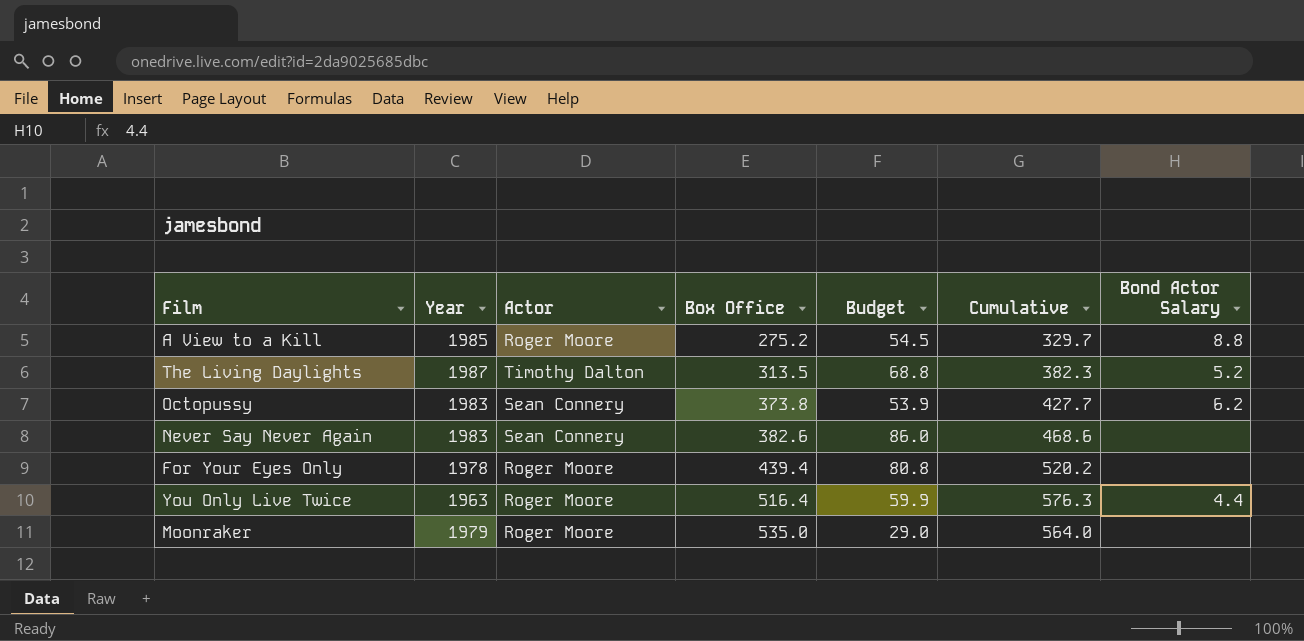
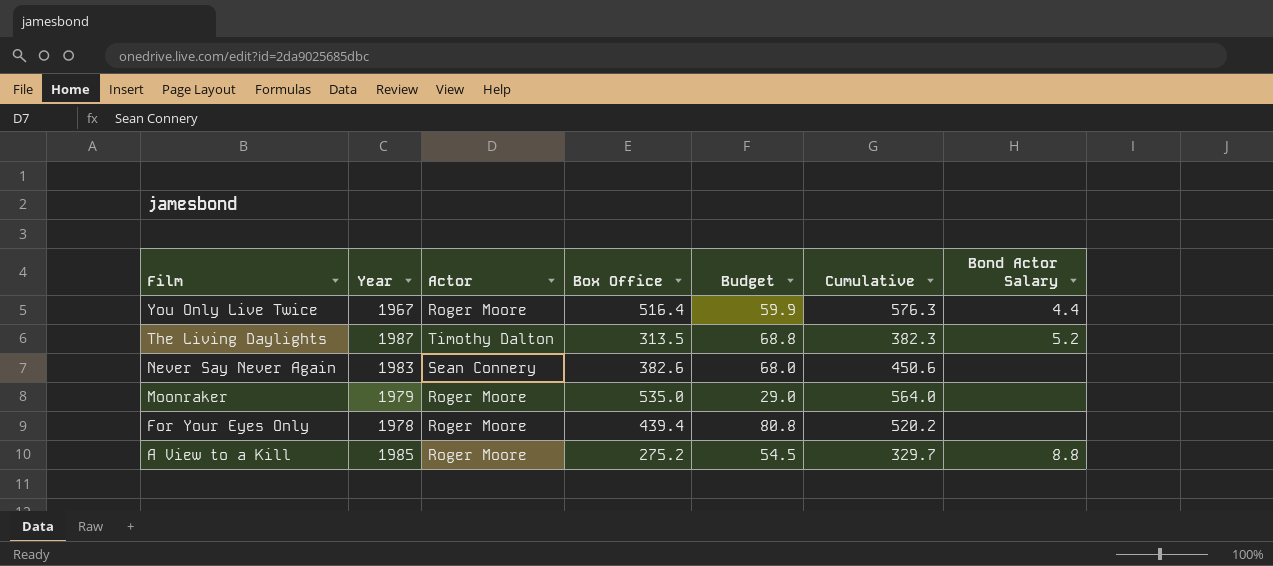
row order: Box Office ascending -> Film descending
row Octopussy: 1983 | Sean Connery | 373.8 | 53.9 | 427.7 | 6.2 -> none
You Only Live Twice | Year: 1963 -> 1967
Never Say Never Again | Budget: 86.0 -> 68.0
Never Say Never Again | Cumulative: 468.6 -> 450.6

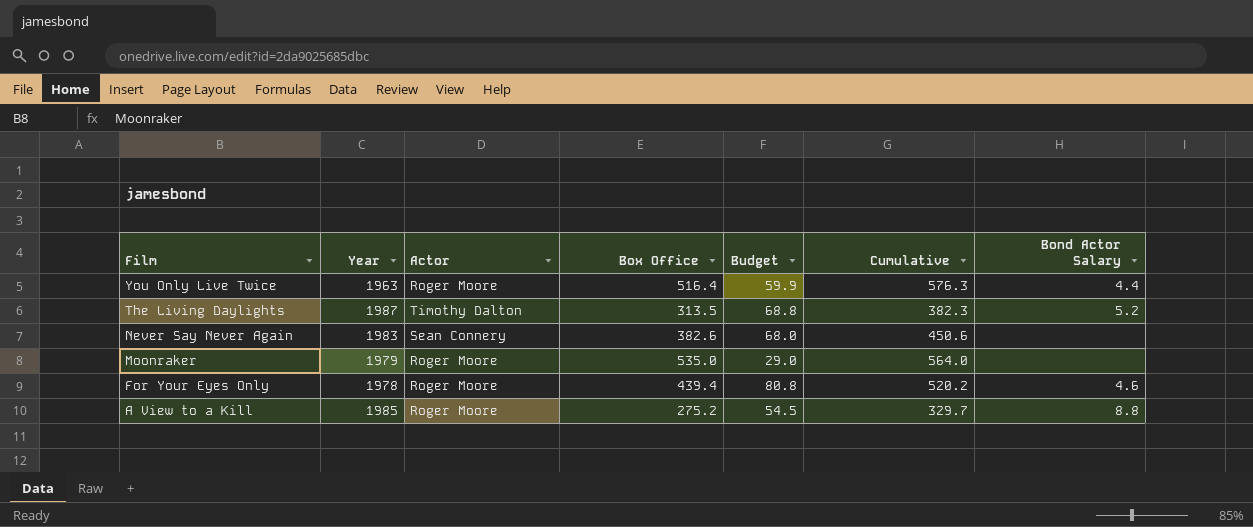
You Only Live Twice | Year: 1967 -> 1963
For Your Eyes Only | Bond Actor Salary: none -> 4.6

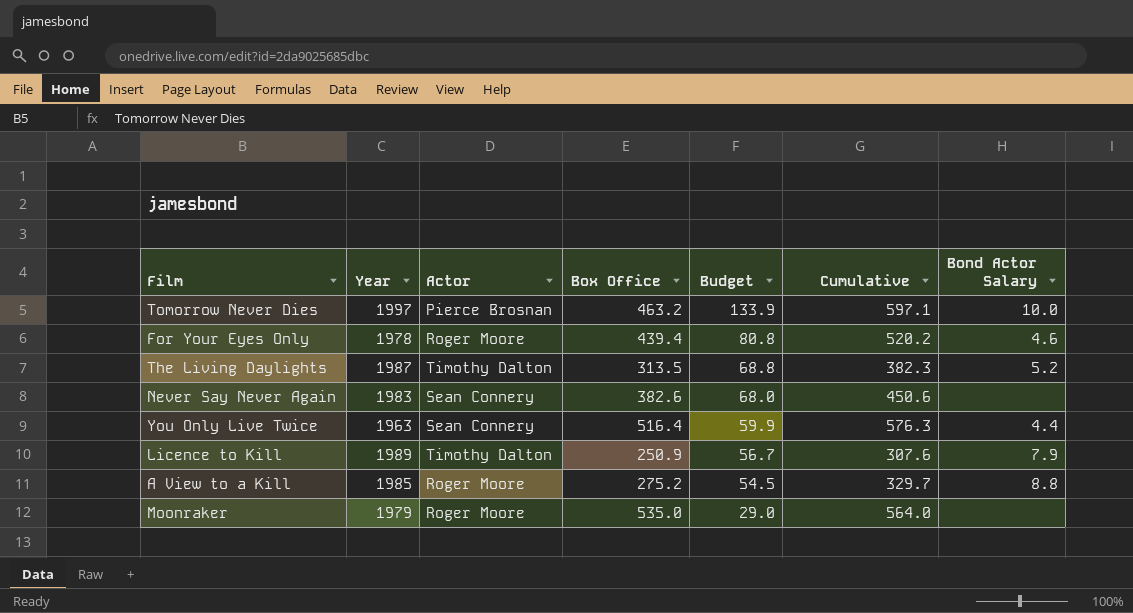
row order: Film descending -> Budget descending
row Tomorrow Never Dies: none -> 1997 | Pierce Brosnan | 463.2 | 133.9 | 597.1 | 10.0
You Only Live Twice | Actor: Roger Moore -> Sean Connery
row Licence to Kill: none -> 1989 | Timothy Dalton | 250.9 | 56.7 | 307.6 | 7.9

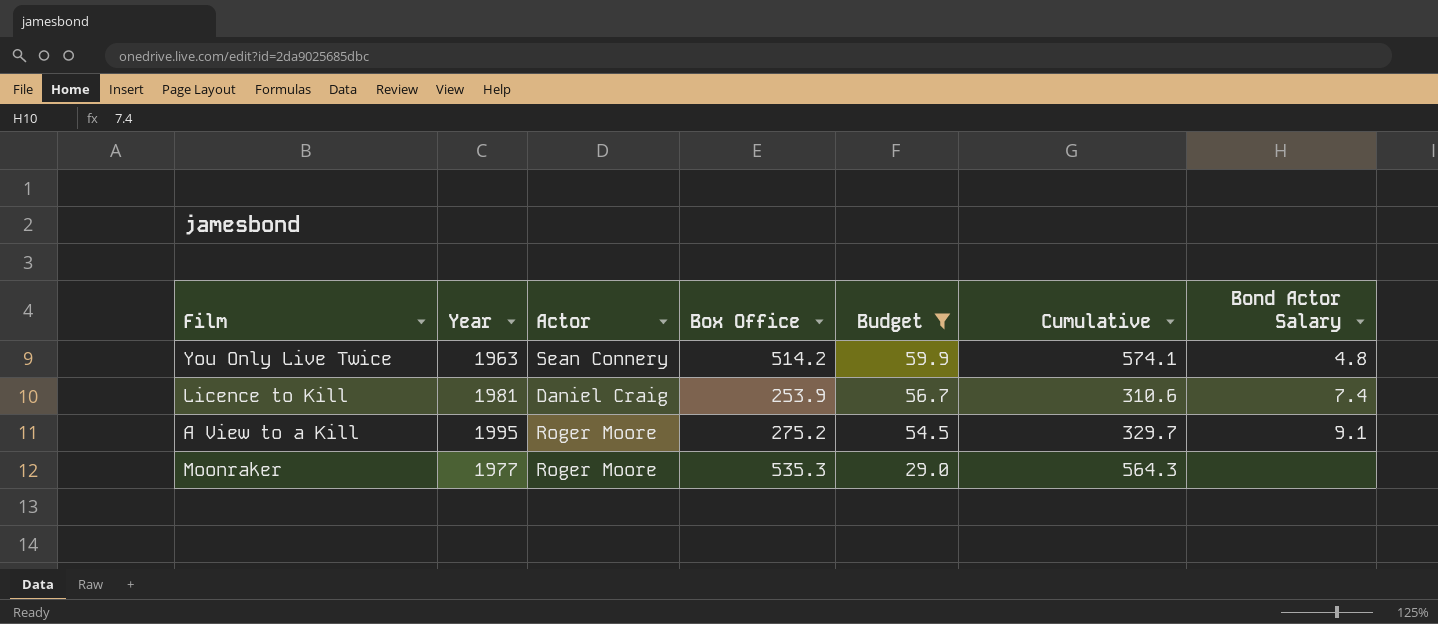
filter: none -> Budget <= 59.9
You Only Live Twice | Box Office: 516.4 -> 514.2
You Only Live Twice | Cumulative: 576.3 -> 574.1
You Only Live Twice | Bond Actor Salary: 4.4 -> 4.8
Licence to Kill | Year: 1989 -> 1981
Licence to Kill | Actor: Timothy Dalton -> Daniel Craig
Licence to Kill | Box Office: 250.9 -> 253.9
Licence to Kill | Cumulative: 307.6 -> 310.6
Licence to Kill | Bond Actor Salary: 7.9 -> 7.4
A View to a Kill | Year: 1985 -> 1995
A View to a Kill | Bond Actor Salary: 8.8 -> 9.1
Moonraker | Year: 1979 -> 1977
Moonraker | Box Office: 535.0 -> 535.3
Moonraker | Cumulative: 564.0 -> 564.3

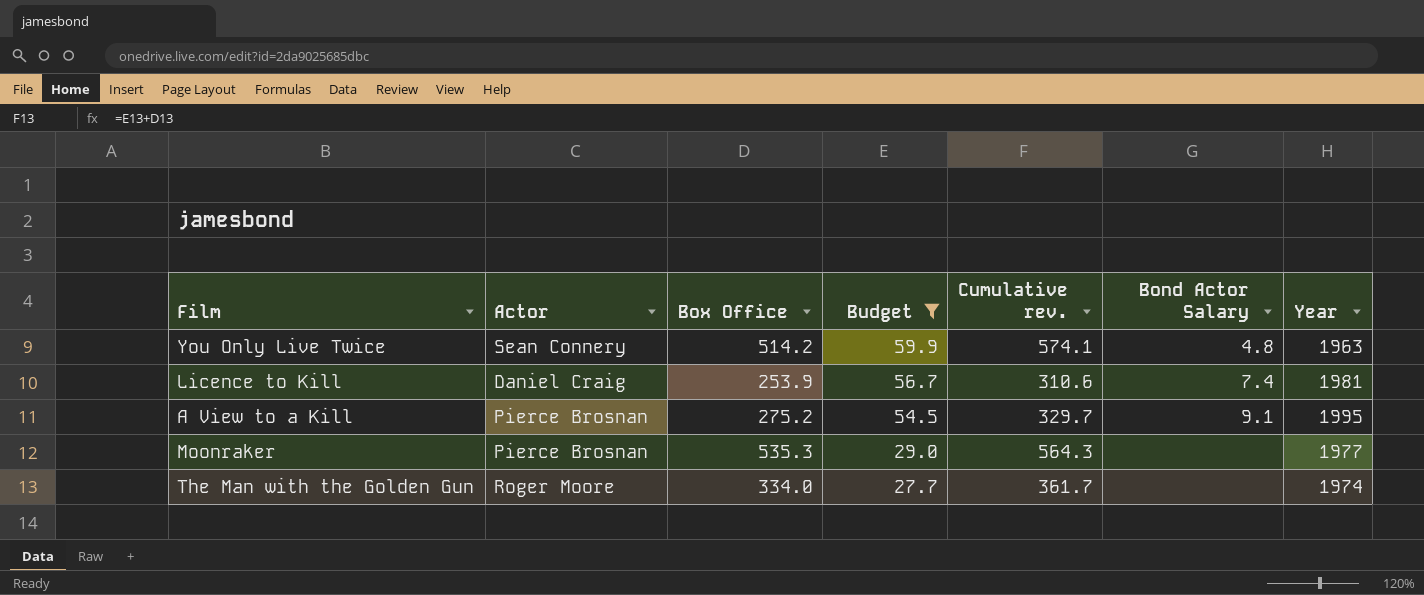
column name: Cumulative -> Cumulative rev.
column Year | position: 2 -> 7
A View to a Kill | Actor: Roger Moore -> Pierce Brosnan
Moonraker | Actor: Roger Moore -> Pierce Brosnan
row The Man with the Golden Gun: none -> Roger Moore | 334.0 | 27.7 | 361.7 | none | 1974

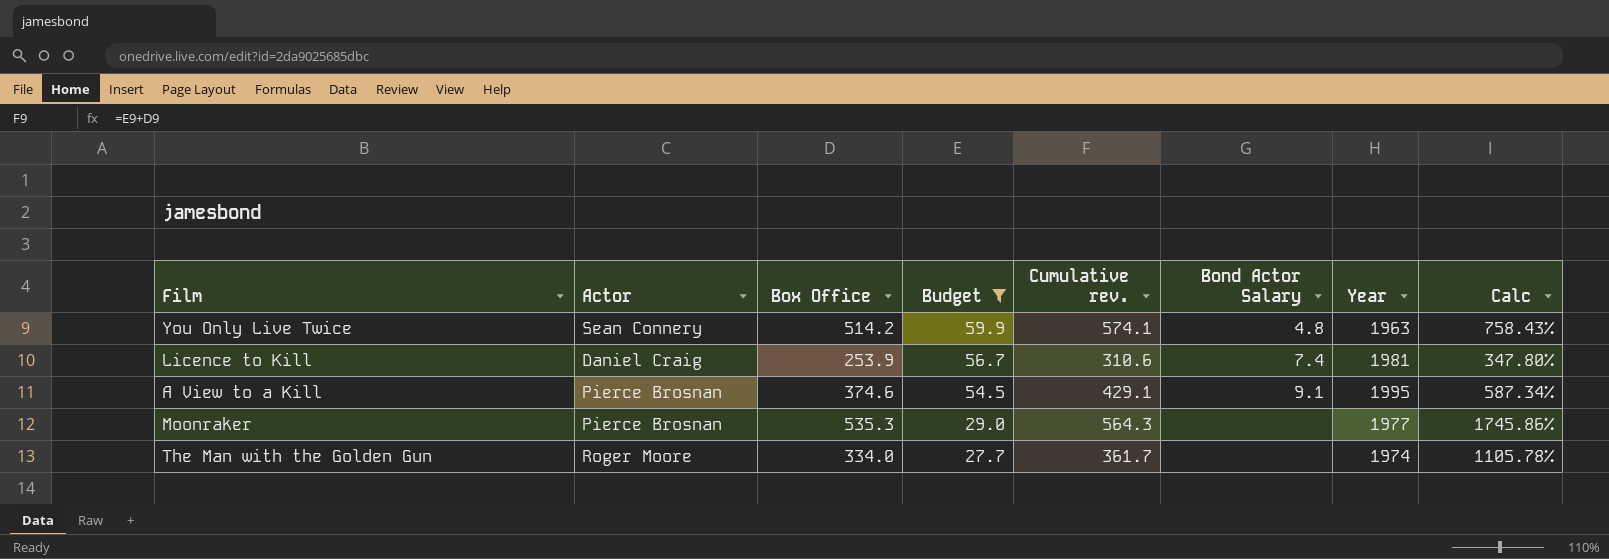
column Calc | formula: none -> ([Box Office] - [Budget]) / [Budget]
A View to a Kill | Box Office: 275.2 -> 374.6
A View to a Kill | Cumulative rev.: 329.7 -> 429.1

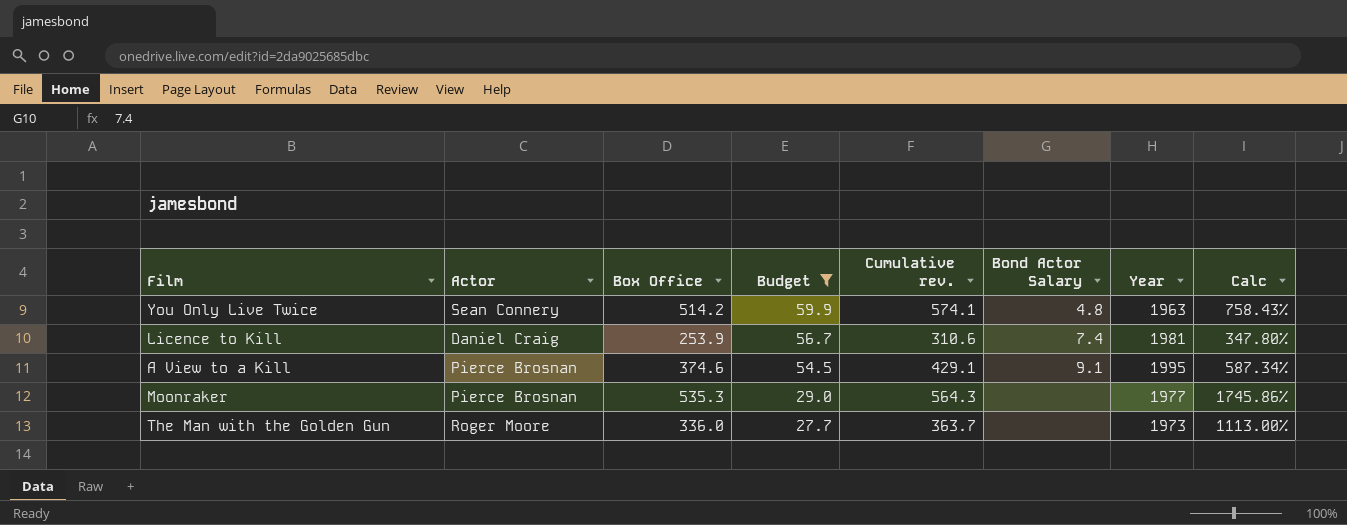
The Man with the Golden Gun | Box Office: 334.0 -> 336.0
The Man with the Golden Gun | Cumulative rev.: 361.7 -> 363.7
The Man with the Golden Gun | Year: 1974 -> 1973
The Man with the Golden Gun | Calc: 1105.78% -> 1113.00%

